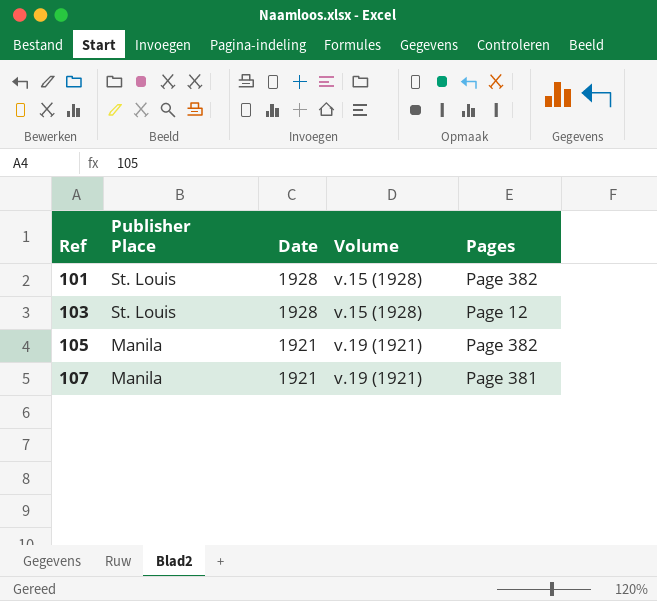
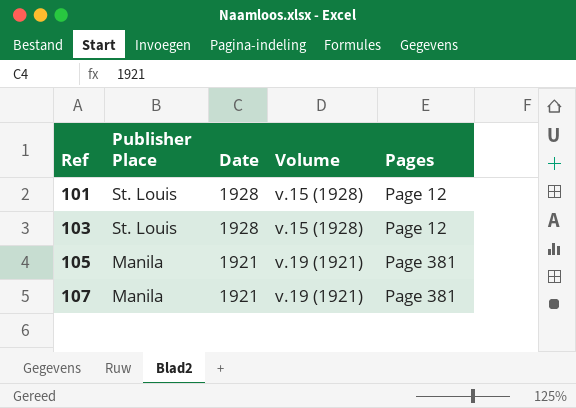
101 | Pages: Page 382 -> Page 12
105 | Pages: Page 382 -> Page 381

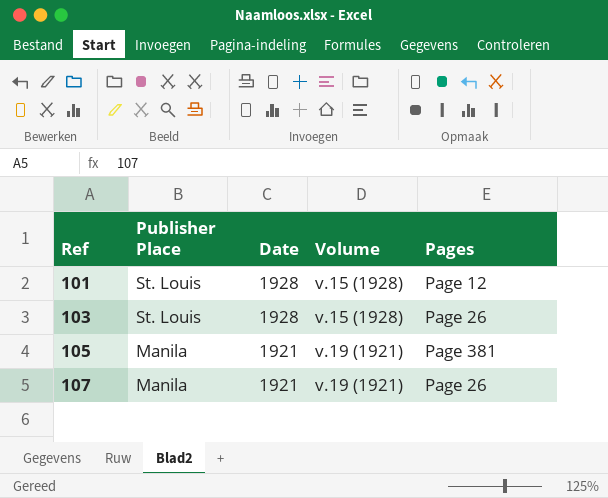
103 | Pages: Page 12 -> Page 26
107 | Pages: Page 381 -> Page 26

